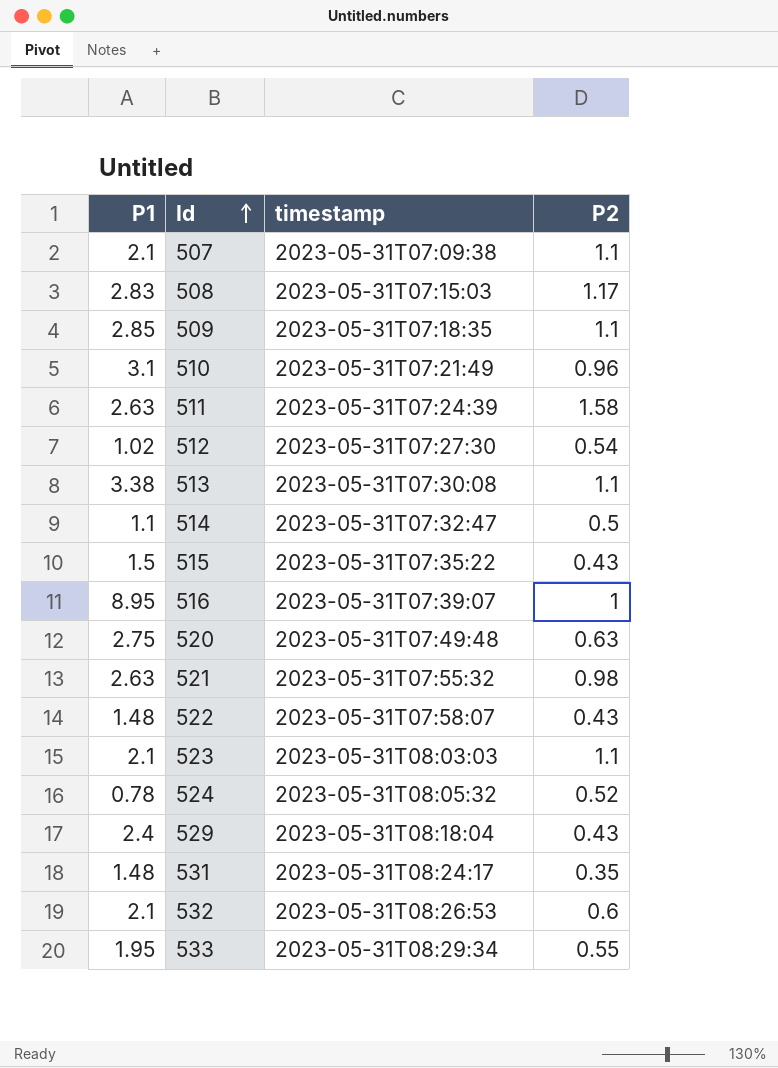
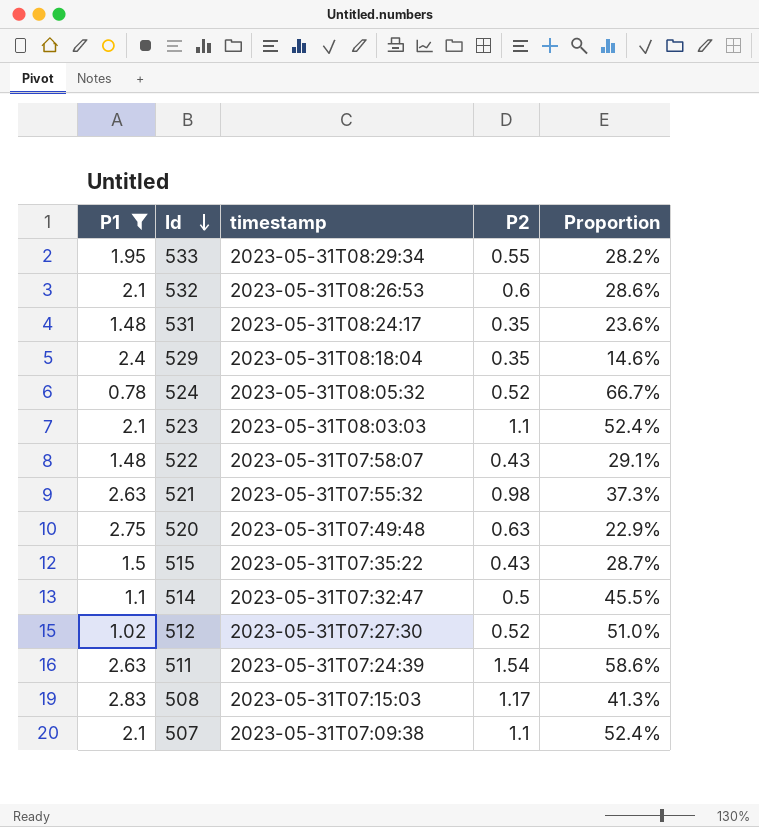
filter: none -> P1 <= 2.83
row order: Id ascending -> Id descending
column Proportion | formula: none -> [P2] / [P1]
529 | P2: 0.43 -> 0.35
512 | P2: 0.54 -> 0.52
511 | P2: 1.58 -> 1.54

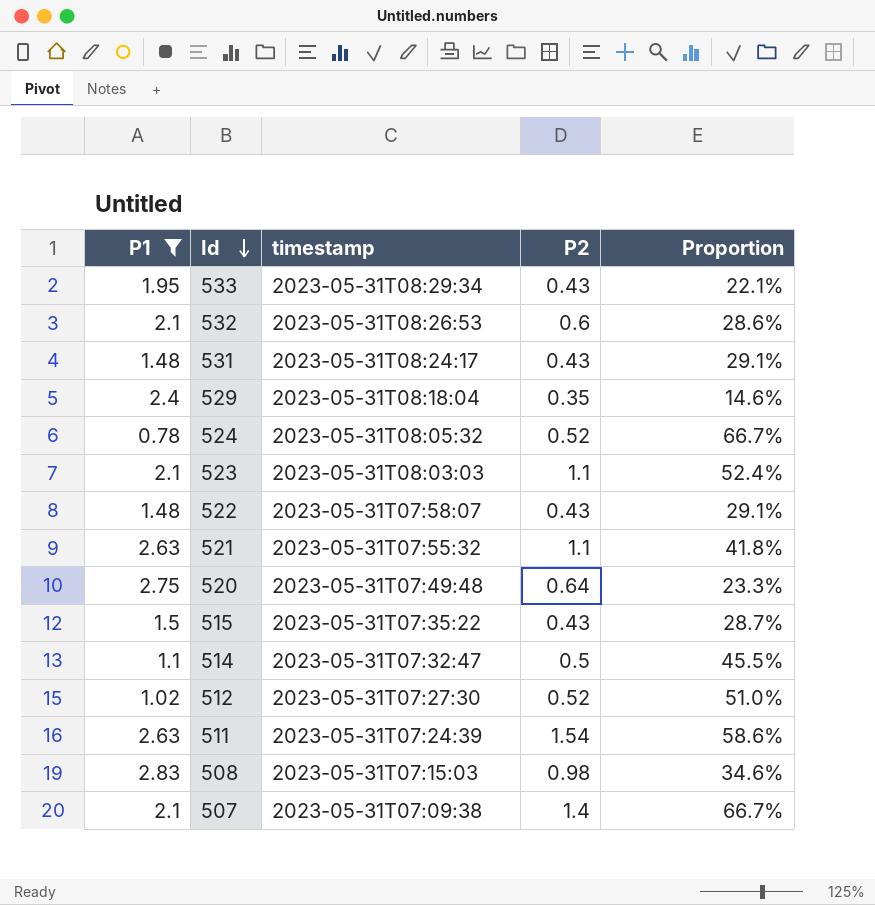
533 | P2: 0.55 -> 0.43
533 | Proportion: 28.2% -> 22.1%
531 | P2: 0.35 -> 0.43
531 | Proportion: 23.6% -> 29.1%
521 | P2: 0.98 -> 1.1
521 | Proportion: 37.3% -> 41.8%
520 | P2: 0.63 -> 0.64
520 | Proportion: 22.9% -> 23.3%
508 | P2: 1.17 -> 0.98
508 | Proportion: 41.3% -> 34.6%
507 | P2: 1.1 -> 1.4
507 | Proportion: 52.4% -> 66.7%

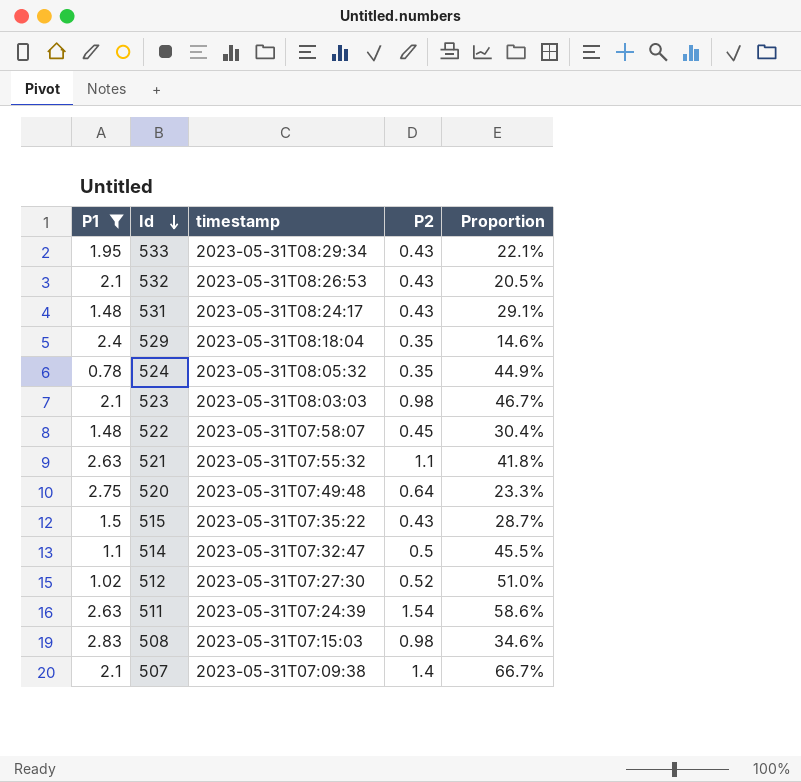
532 | P2: 0.6 -> 0.43
532 | Proportion: 28.6% -> 20.5%
524 | P2: 0.52 -> 0.35
524 | Proportion: 66.7% -> 44.9%
523 | P2: 1.1 -> 0.98
523 | Proportion: 52.4% -> 46.7%
522 | P2: 0.43 -> 0.45
522 | Proportion: 29.1% -> 30.4%

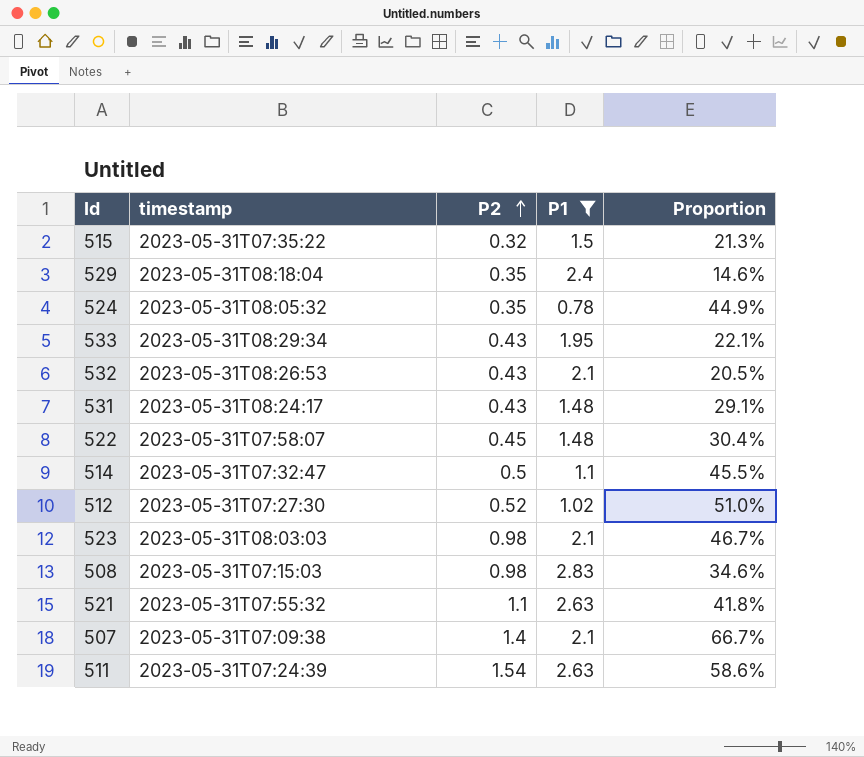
row order: Id descending -> P2 ascending
column P1 | position: 1 -> 4
row 520: 2.75 | 2023-05-31T07:49:48 | 0.64 | 23.3% -> none
515 | P2: 0.43 -> 0.32
515 | Proportion: 28.7% -> 21.3%

